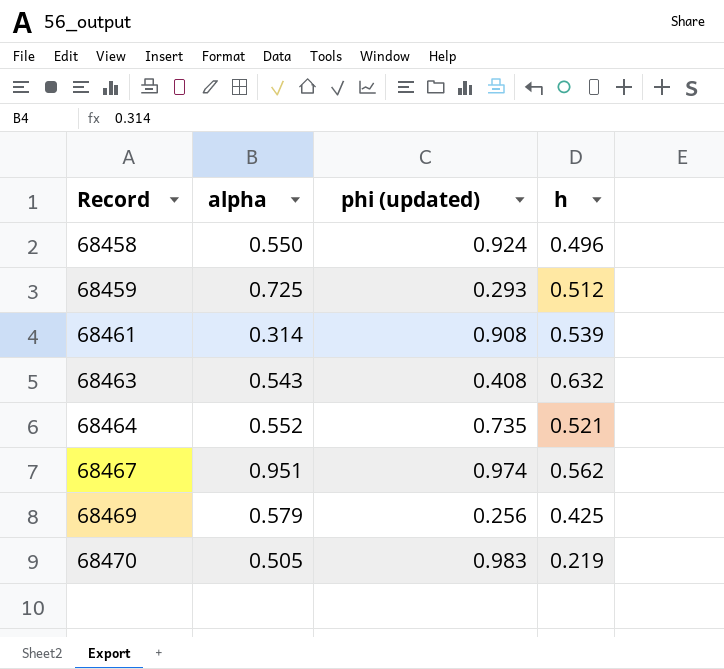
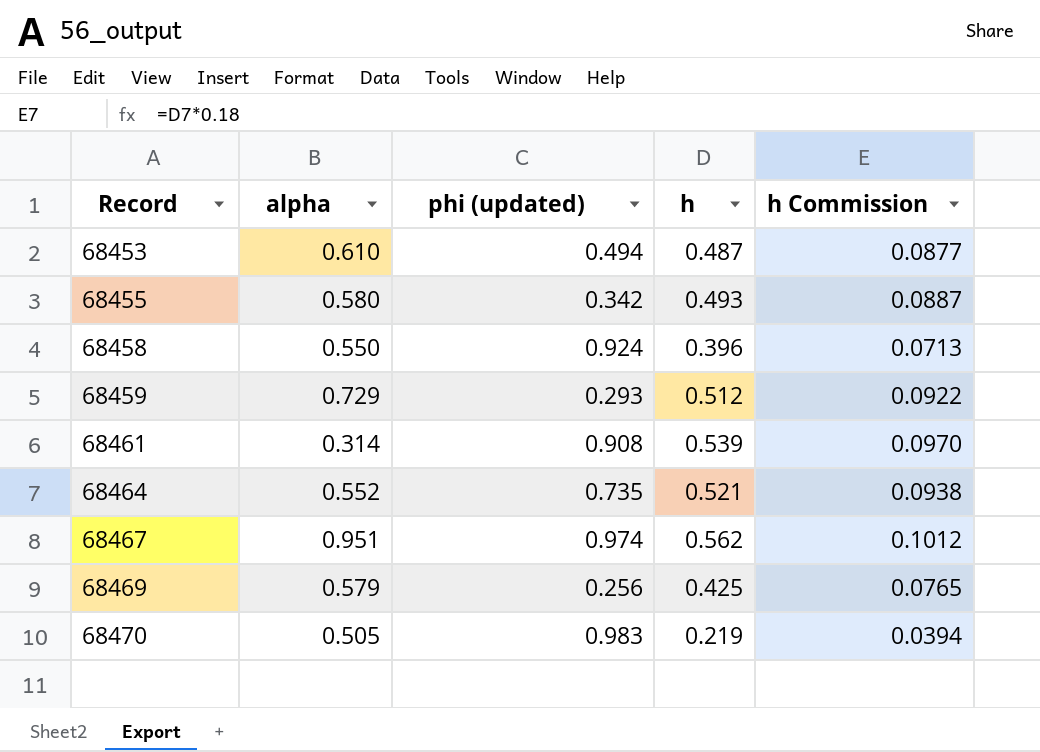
column h Commission | formula: none -> [h] * 0.18
row 68463: 0.543 | 0.408 | 0.632 -> none
row 68453: none -> 0.610 | 0.494 | 0.487 | 0.0877
row 68455: none -> 0.580 | 0.342 | 0.493 | 0.0887
68458 | h: 0.496 -> 0.396
68459 | alpha: 0.725 -> 0.729

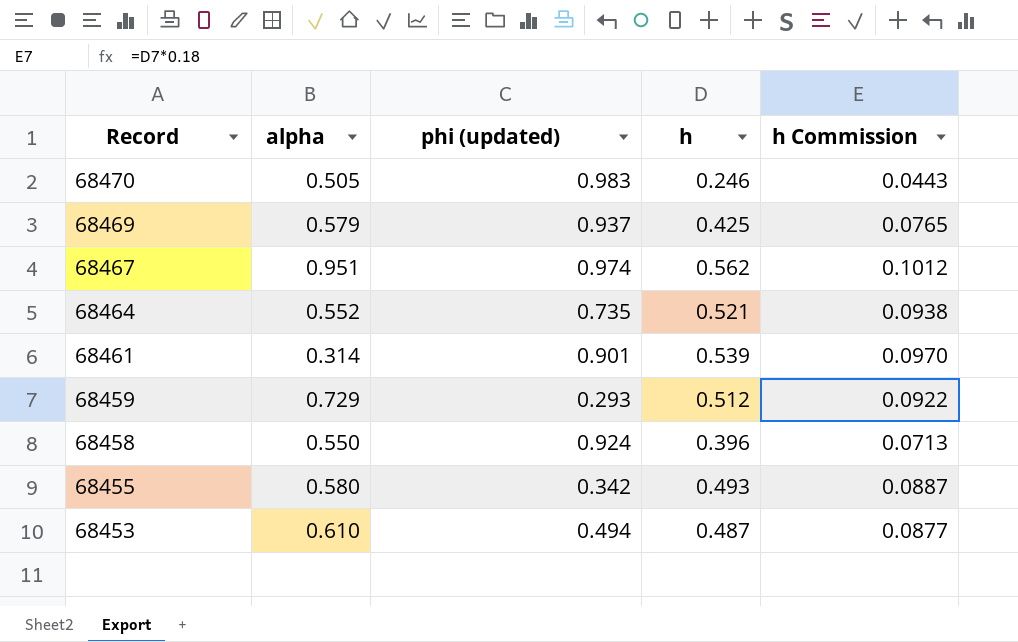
row order: Record ascending -> Record descending
68470 | h: 0.219 -> 0.246
68470 | h Commission: 0.0394 -> 0.0443
68469 | phi (updated): 0.256 -> 0.937
68461 | phi (updated): 0.908 -> 0.901

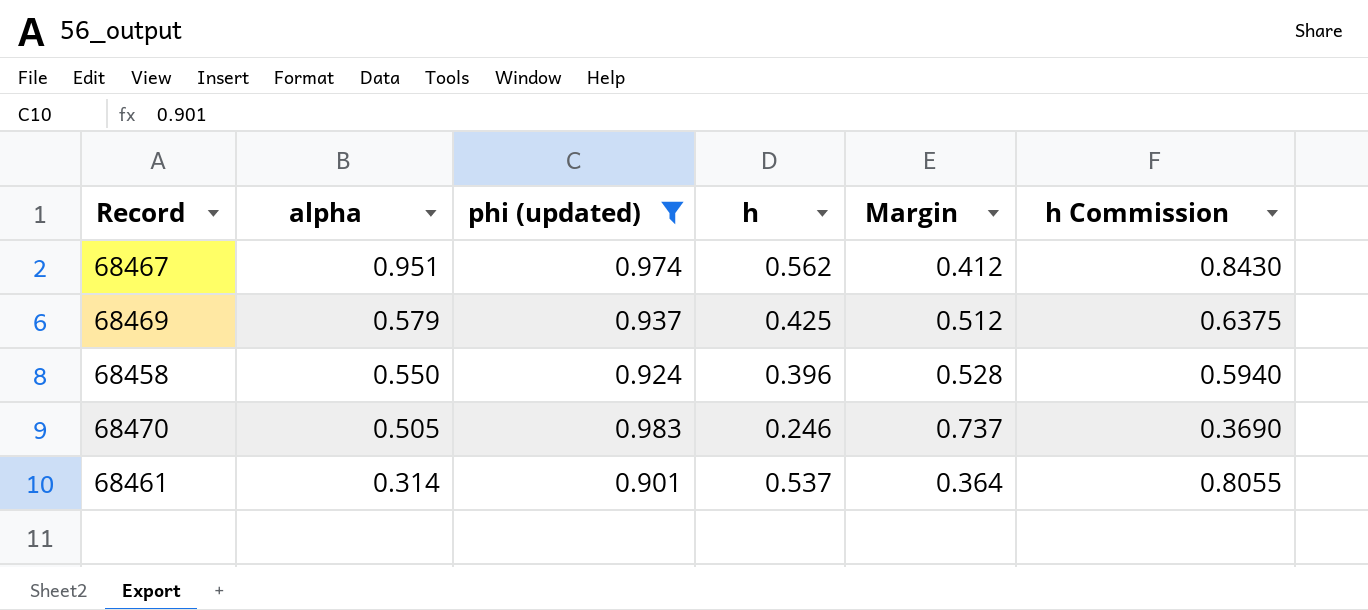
filter: none -> phi (updated) >= 0.901
row order: Record descending -> alpha descending
column Margin | formula: none -> [phi (updated)] - [h]
column h Commission | formula: [h] * 0.18 -> [h] * 1.5
68461 | h: 0.539 -> 0.537

